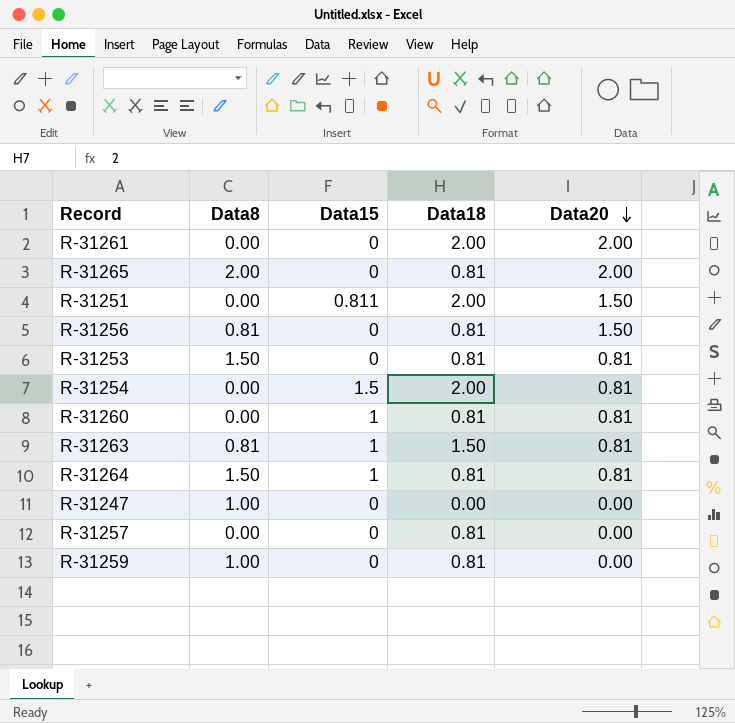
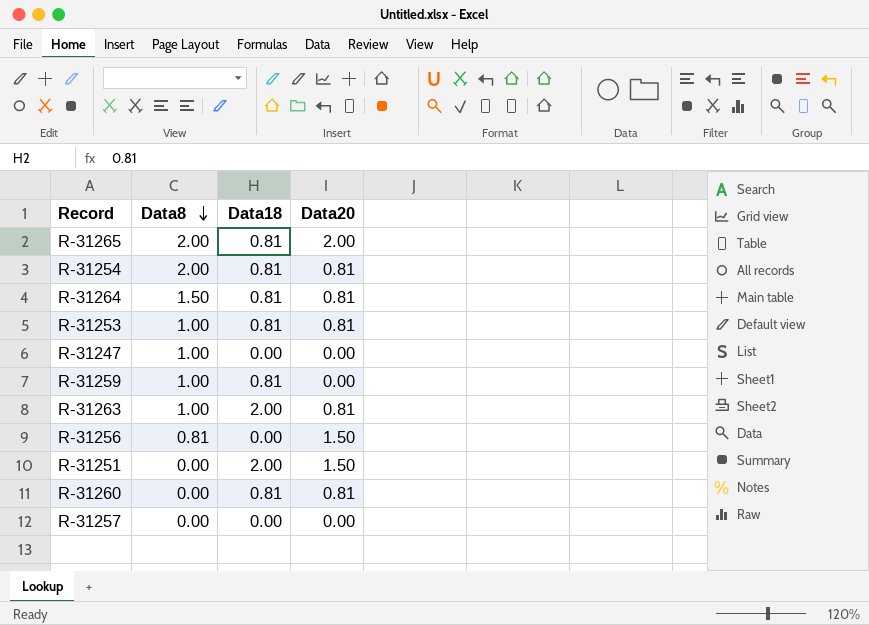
row order: Data20 descending -> Data8 descending
column Data15 | position: 3 -> none
row R-31261: 0.00 | 0 | 2.00 | 2.00 -> none
R-31254 | Data8: 0.00 -> 2.00
R-31254 | Data18: 2.00 -> 0.81
R-31253 | Data8: 1.50 -> 1.00
R-31263 | Data8: 0.81 -> 1.00
R-31263 | Data18: 1.50 -> 2.00
R-31256 | Data18: 0.81 -> 0.00
R-31257 | Data18: 0.81 -> 0.00

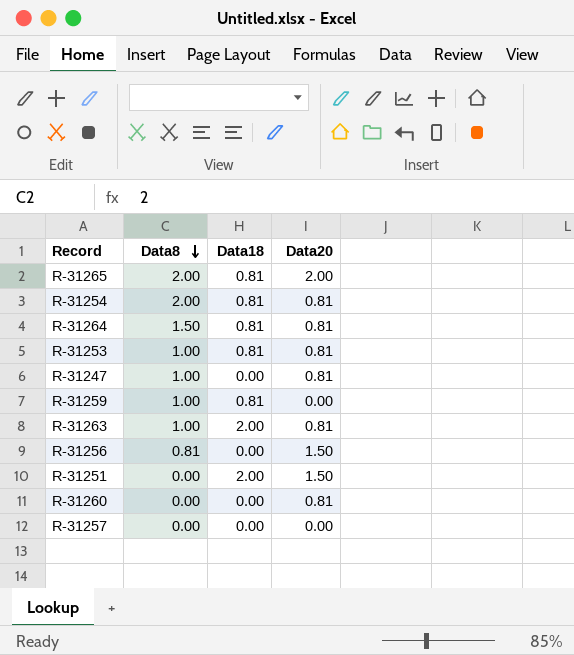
R-31247 | Data20: 0.00 -> 0.81
R-31260 | Data18: 0.81 -> 0.00

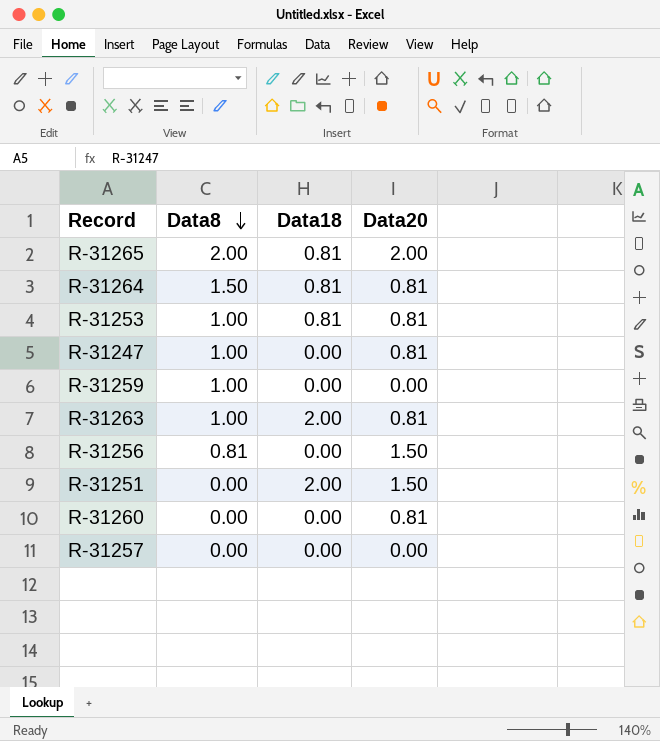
row R-31254: 2.00 | 0.81 | 0.81 -> none
R-31259 | Data18: 0.81 -> 0.00

